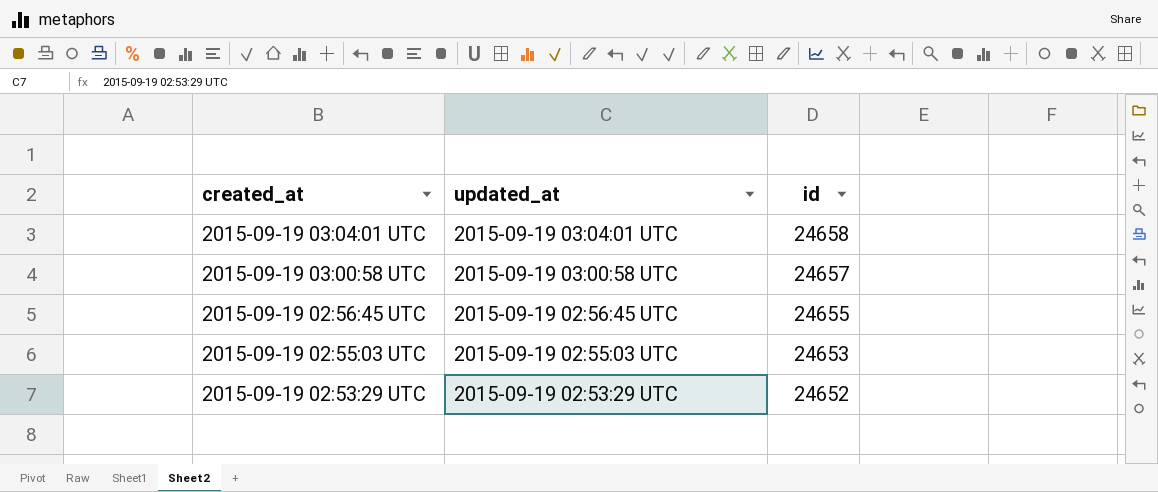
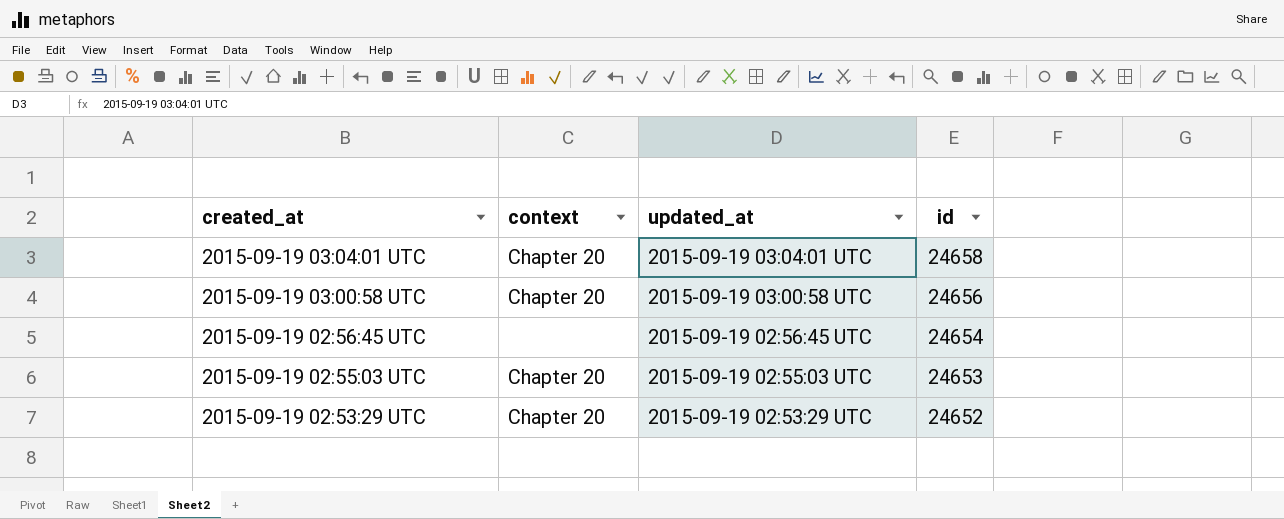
column context | position: none -> 2
2015-09-19 03:00:58 UTC | id: 24657 -> 24656
2015-09-19 02:56:45 UTC | id: 24655 -> 24654

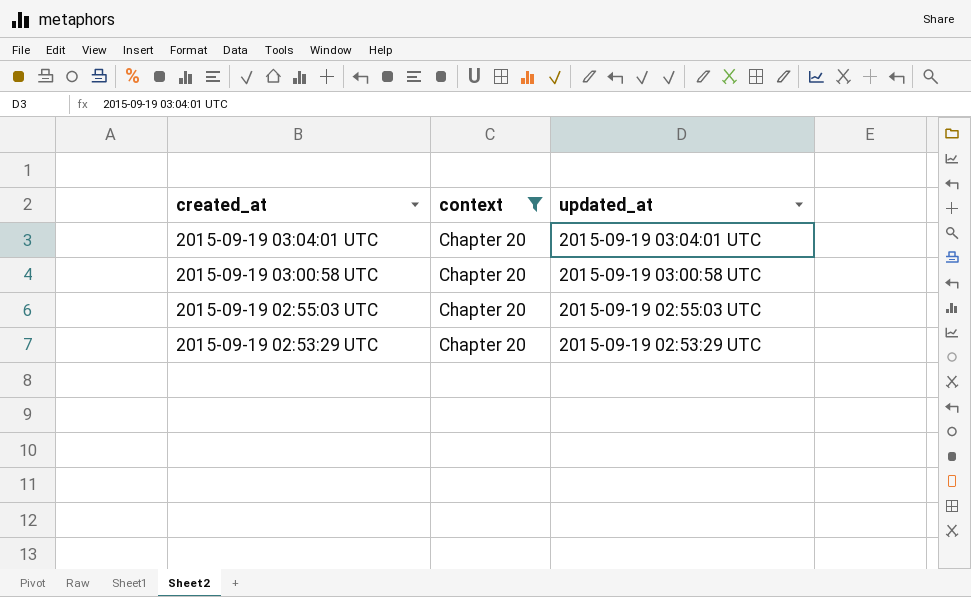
filter: none -> context = Chapter 20
column id | position: 4 -> none

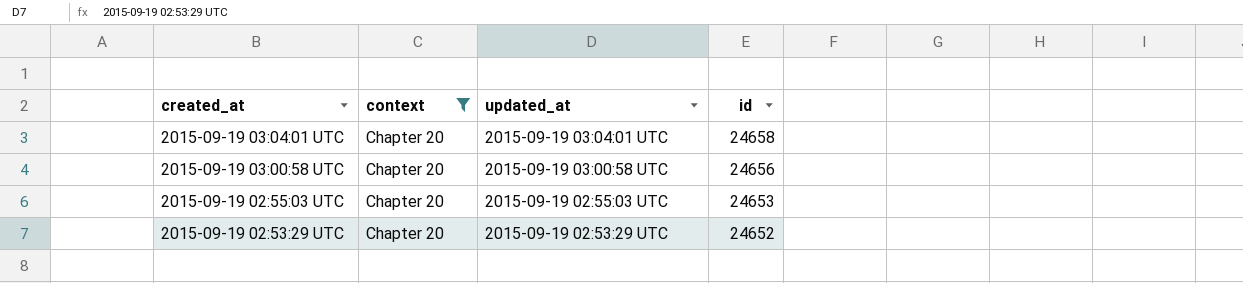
column id | position: none -> 4

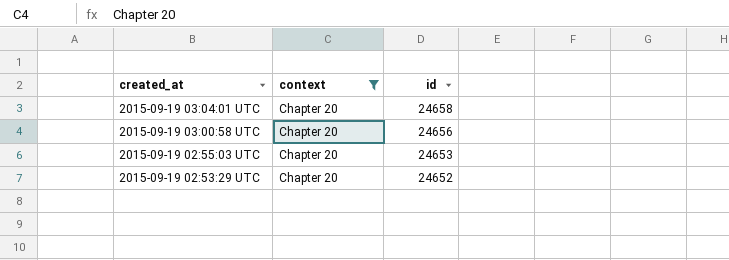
column updated_at | position: 3 -> none

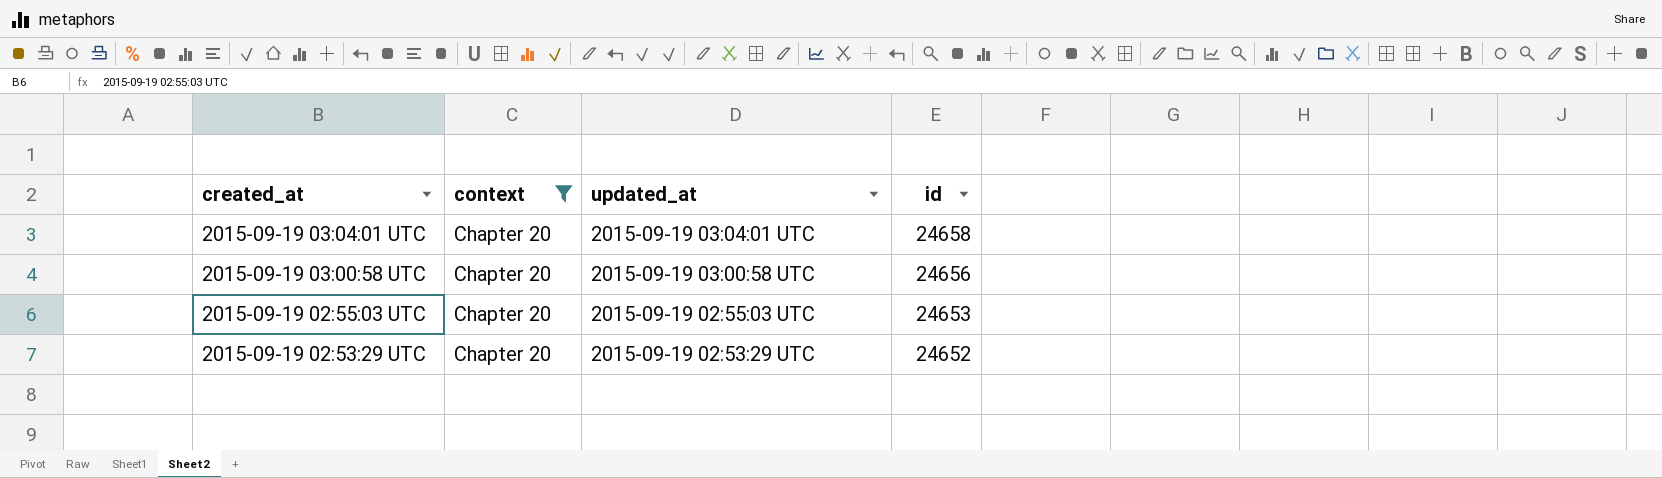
column updated_at | position: none -> 3

